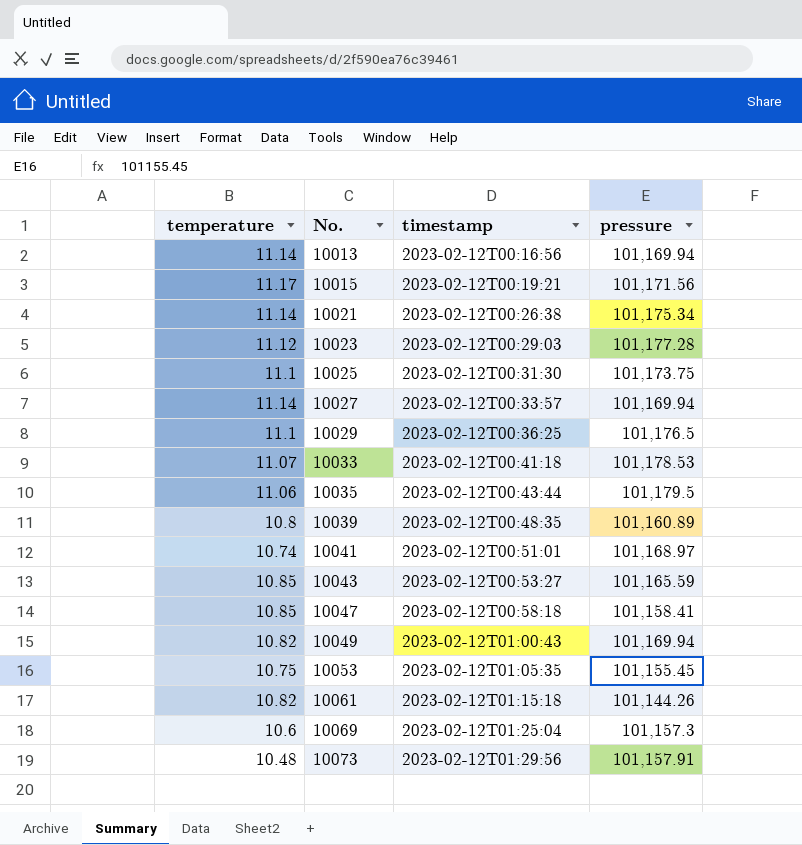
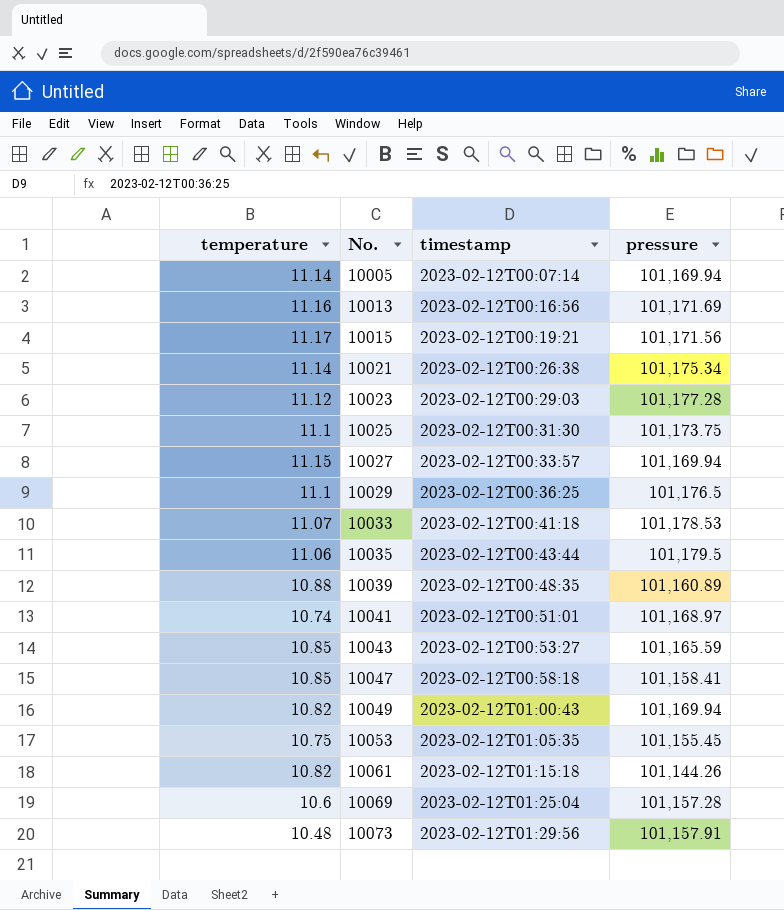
row 10005: none -> 11.14 | 2023-02-12T00:07:14 | 101,169.94
10013 | temperature: 11.14 -> 11.16
10013 | pressure: 101,169.94 -> 101,171.69
10027 | temperature: 11.14 -> 11.15
10039 | temperature: 10.8 -> 10.88
10069 | pressure: 101,157.3 -> 101,157.28

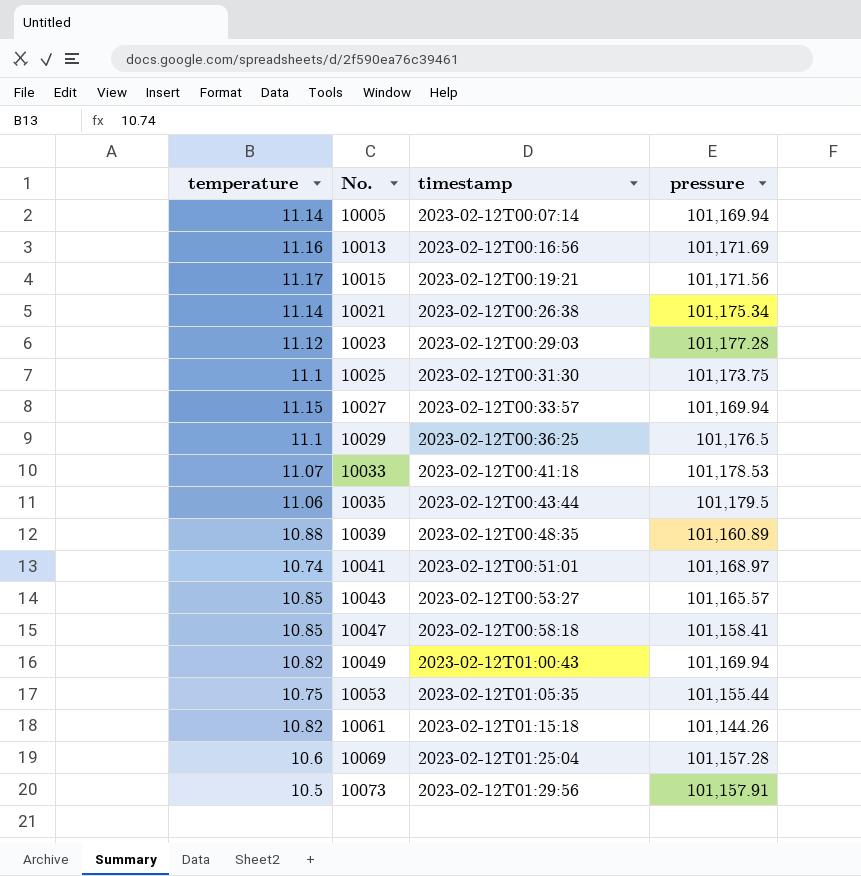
10043 | pressure: 101,165.59 -> 101,165.57
10053 | pressure: 101,155.45 -> 101,155.44
10073 | temperature: 10.48 -> 10.5

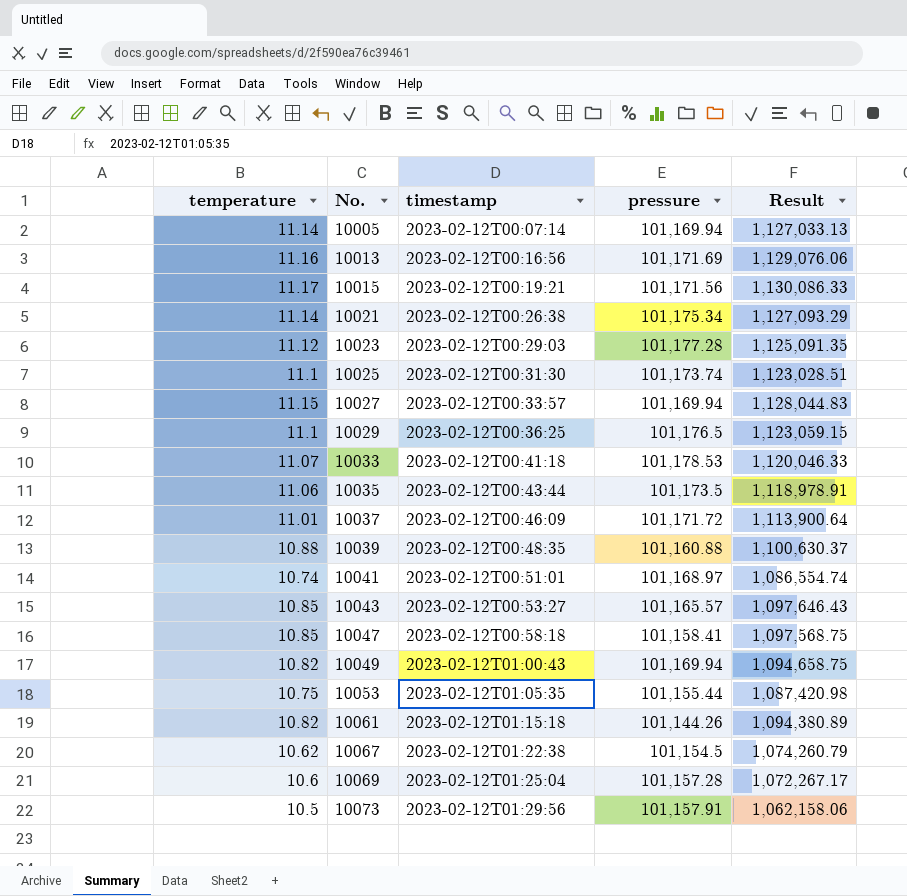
column Result | formula: none -> [temperature] * [pressure]
10025 | pressure: 101,173.75 -> 101,173.74
10035 | pressure: 101,179.5 -> 101,173.5
row 10037: none -> 11.01 | 2023-02-12T00:46:09 | 101,171.72 | 1,113,900.64
10039 | pressure: 101,160.89 -> 101,160.88
row 10067: none -> 10.62 | 2023-02-12T01:22:38 | 101,154.5 | 1,074,260.79

